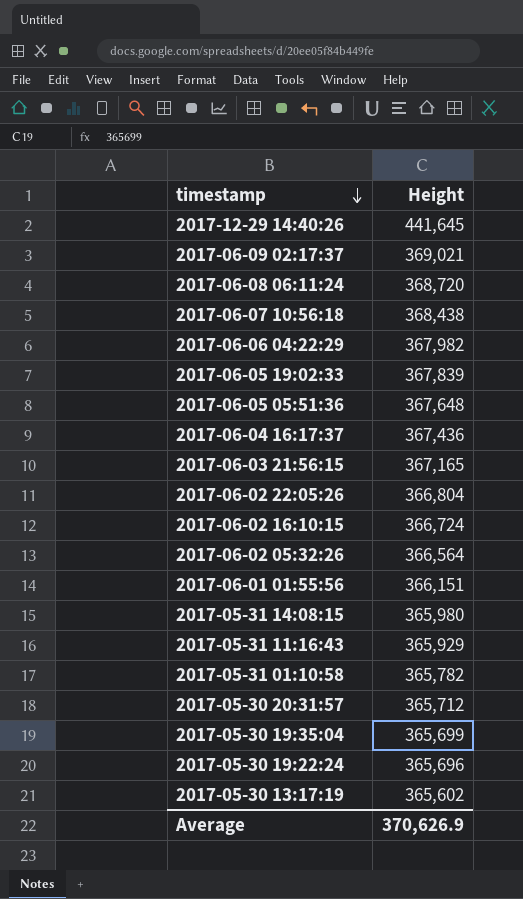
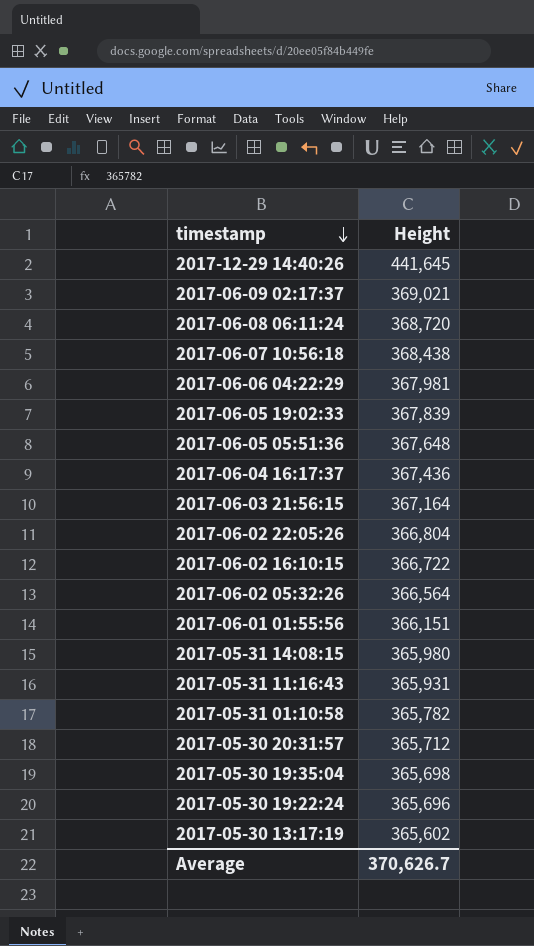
2017-06-06 04:22:29 | Height: 367,982 -> 367,981
2017-06-03 21:56:15 | Height: 367,165 -> 367,164
2017-06-02 16:10:15 | Height: 366,724 -> 366,722
2017-05-31 11:16:43 | Height: 365,929 -> 365,931
2017-05-30 19:35:04 | Height: 365,699 -> 365,698
Average | Height: 370,626.9 -> 370,626.7

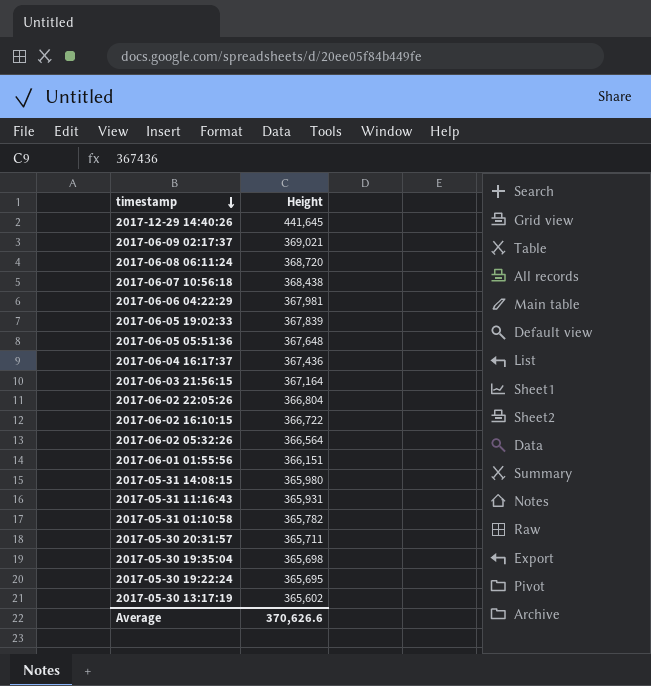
2017-05-30 20:31:57 | Height: 365,712 -> 365,711
2017-05-30 19:22:24 | Height: 365,696 -> 365,695
Average | Height: 370,626.7 -> 370,626.6

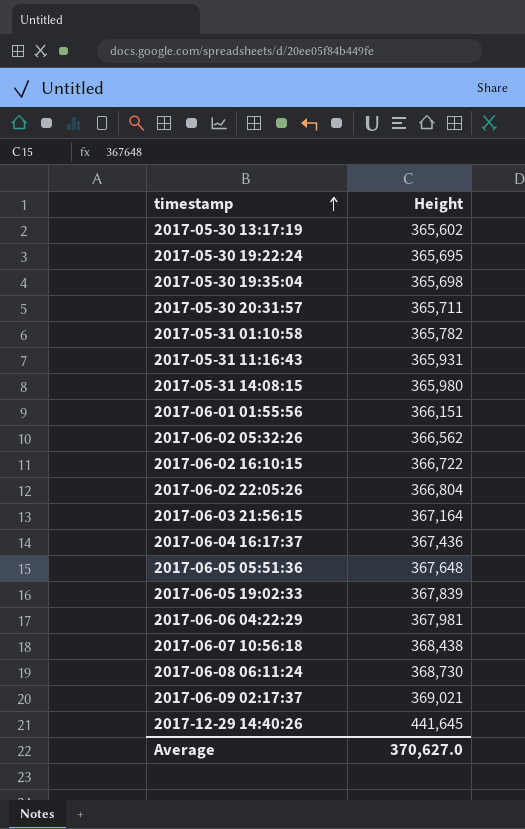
row order: timestamp descending -> timestamp ascending
2017-06-02 05:32:26 | Height: 366,564 -> 366,562
2017-06-08 06:11:24 | Height: 368,720 -> 368,730
Average | Height: 370,626.6 -> 370,627.0

